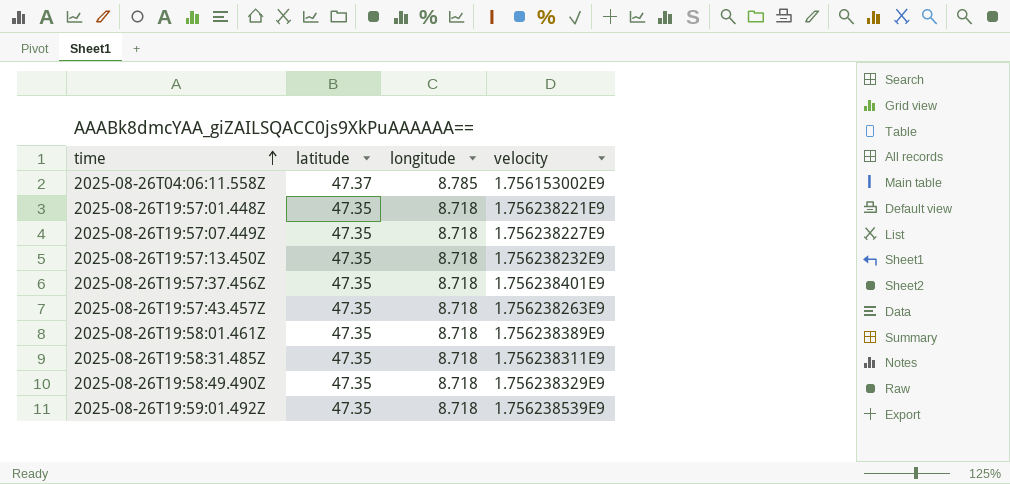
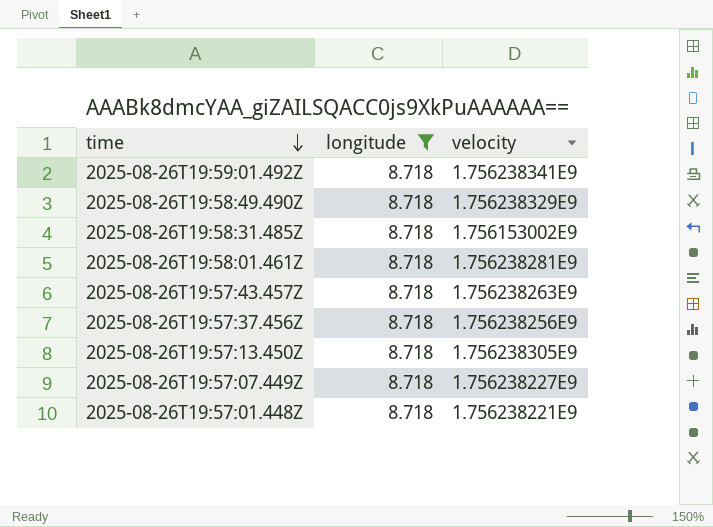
filter: none -> longitude = 8.718
row order: time ascending -> time descending
column latitude | position: 2 -> none
2025-08-26T19:59:01.492Z | velocity: 1.756238539E9 -> 1.756238341E9
2025-08-26T19:58:31.485Z | velocity: 1.756238311E9 -> 1.756153002E9
2025-08-26T19:58:01.461Z | velocity: 1.756238389E9 -> 1.756238281E9
2025-08-26T19:57:37.456Z | velocity: 1.756238401E9 -> 1.756238256E9
2025-08-26T19:57:13.450Z | velocity: 1.756238232E9 -> 1.756238305E9

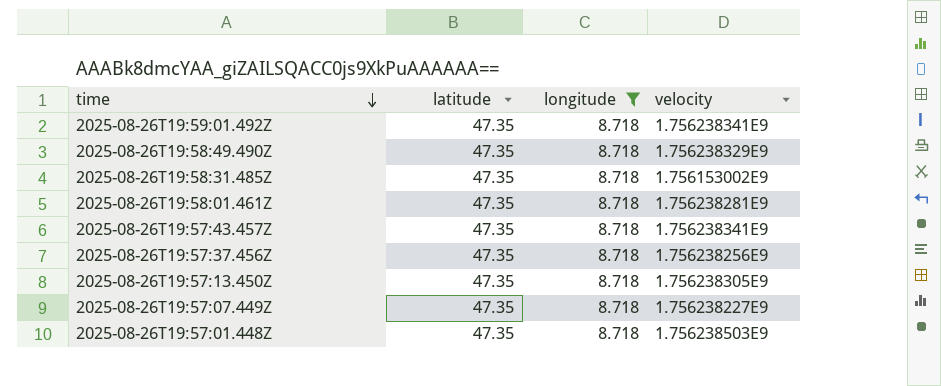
column latitude | position: none -> 2
2025-08-26T19:57:43.457Z | velocity: 1.756238263E9 -> 1.756238341E9
2025-08-26T19:57:01.448Z | velocity: 1.756238221E9 -> 1.756238503E9

